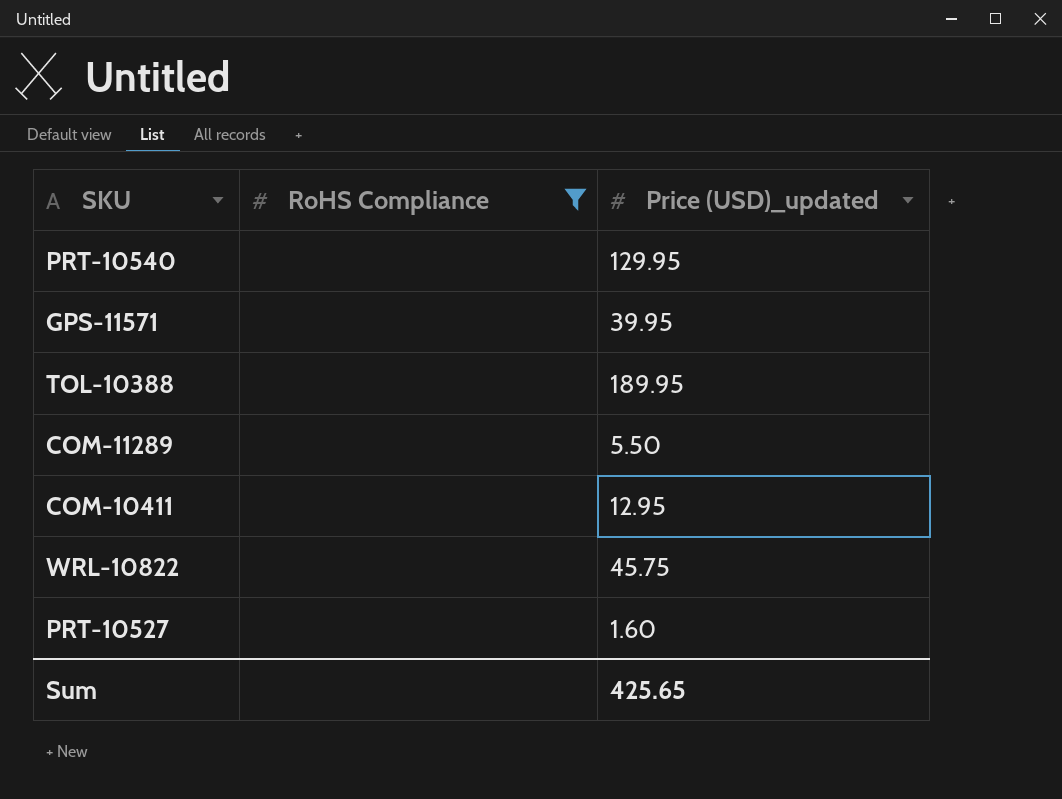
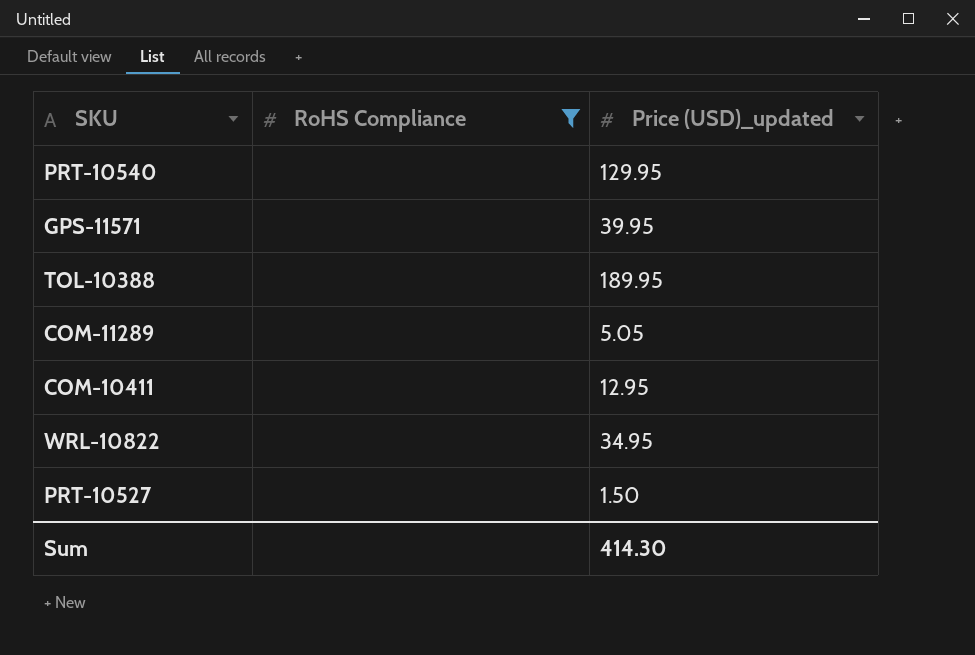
COM-11289 | Price (USD)_updated: 5.50 -> 5.05
WRL-10822 | Price (USD)_updated: 45.75 -> 34.95
PRT-10527 | Price (USD)_updated: 1.60 -> 1.50
Sum | Price (USD)_updated: 425.65 -> 414.30

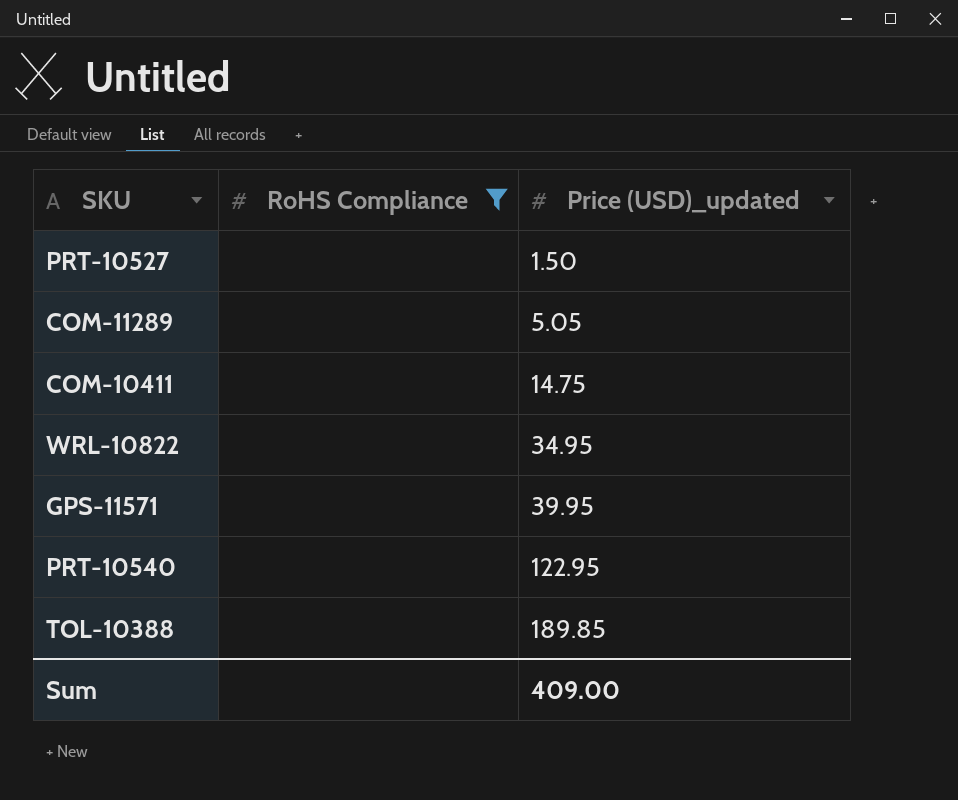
row order: none -> Price (USD)_updated ascending
COM-10411 | Price (USD)_updated: 12.95 -> 14.75
PRT-10540 | Price (USD)_updated: 129.95 -> 122.95
TOL-10388 | Price (USD)_updated: 189.95 -> 189.85
Sum | Price (USD)_updated: 414.30 -> 409.00

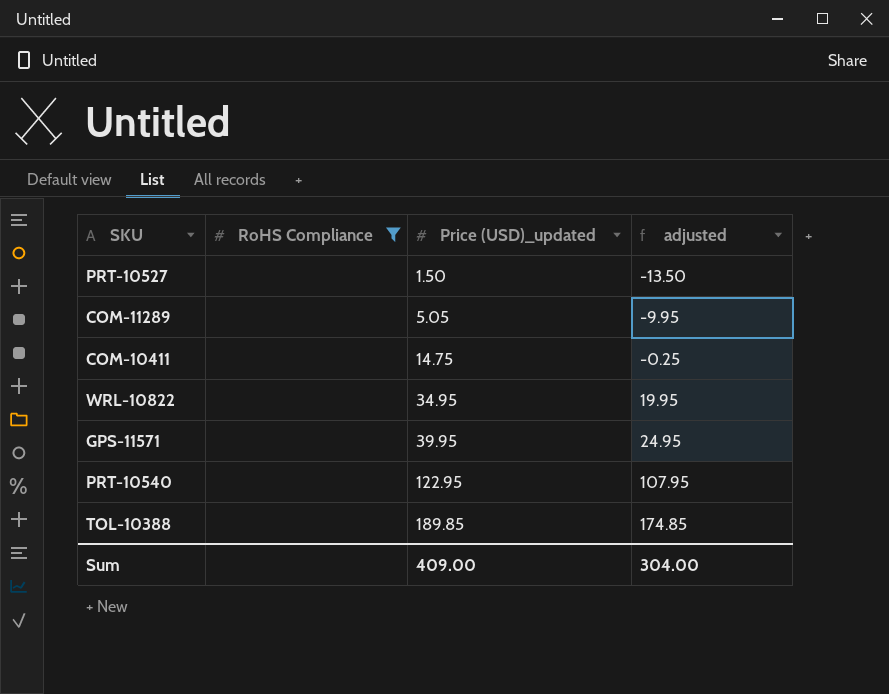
column adjusted | formula: none -> [Price (USD)_updated] - 15

